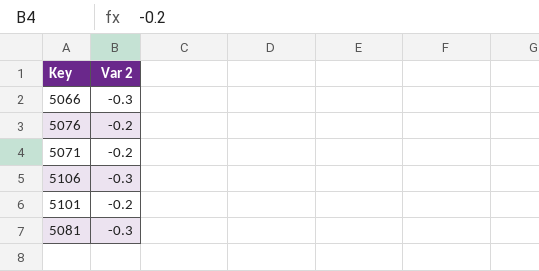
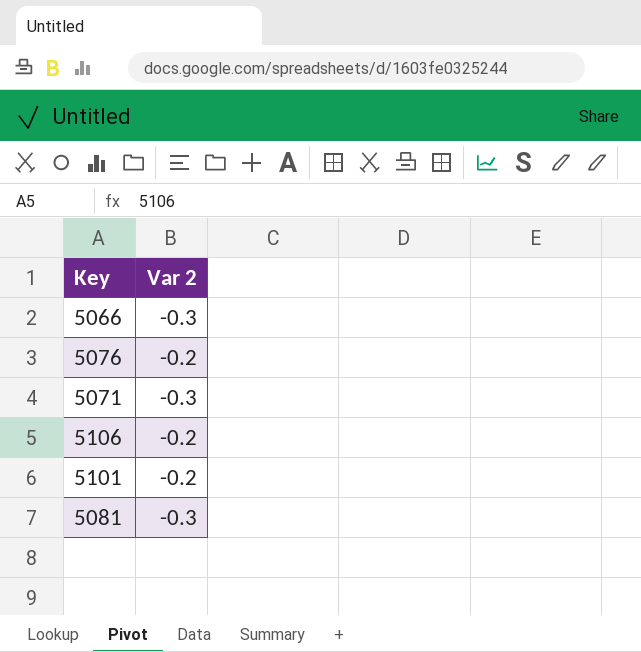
5071 | Var 2: -0.2 -> -0.3
5106 | Var 2: -0.3 -> -0.2

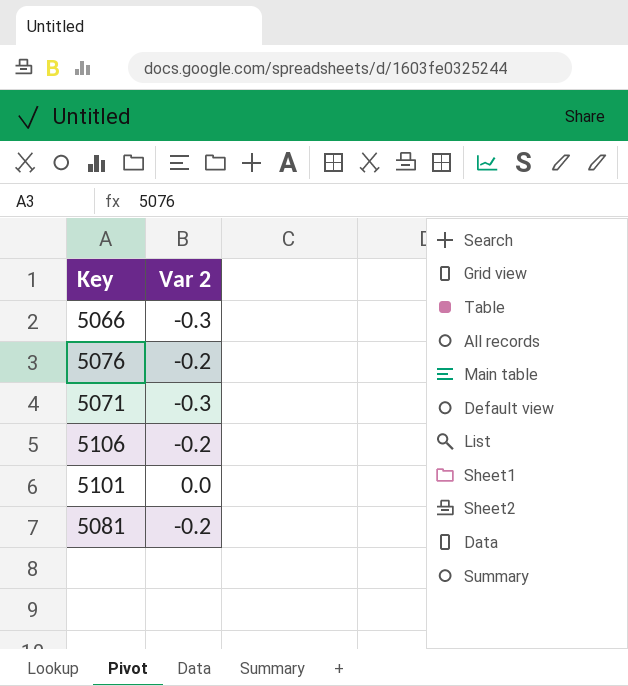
5101 | Var 2: -0.2 -> 0.0
5081 | Var 2: -0.3 -> -0.2

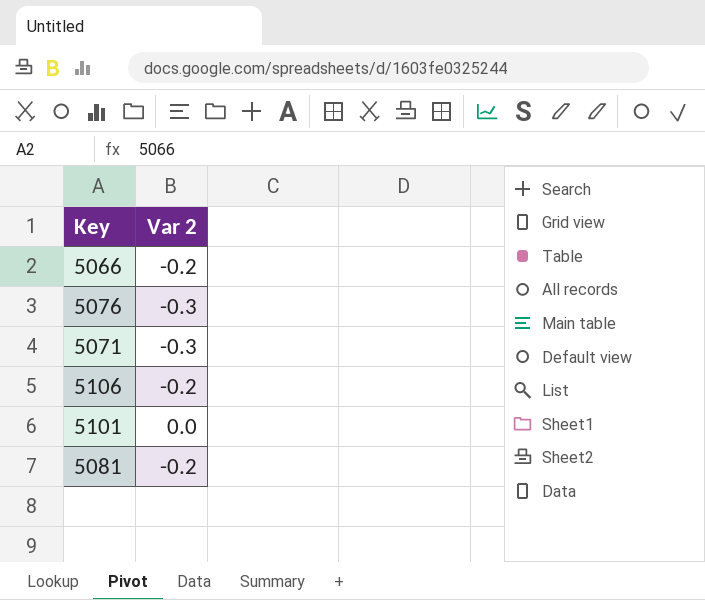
5066 | Var 2: -0.3 -> -0.2
5076 | Var 2: -0.2 -> -0.3

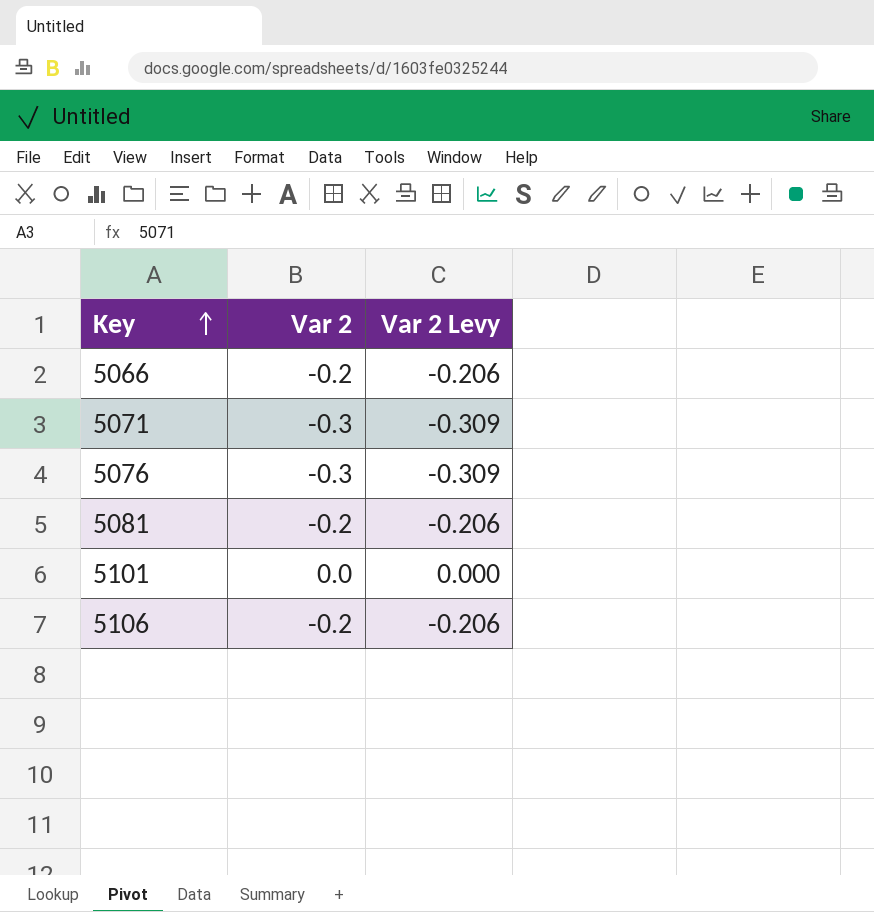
row order: none -> Key ascending
column Var 2 Levy | formula: none -> [Var 2] * 1.03

